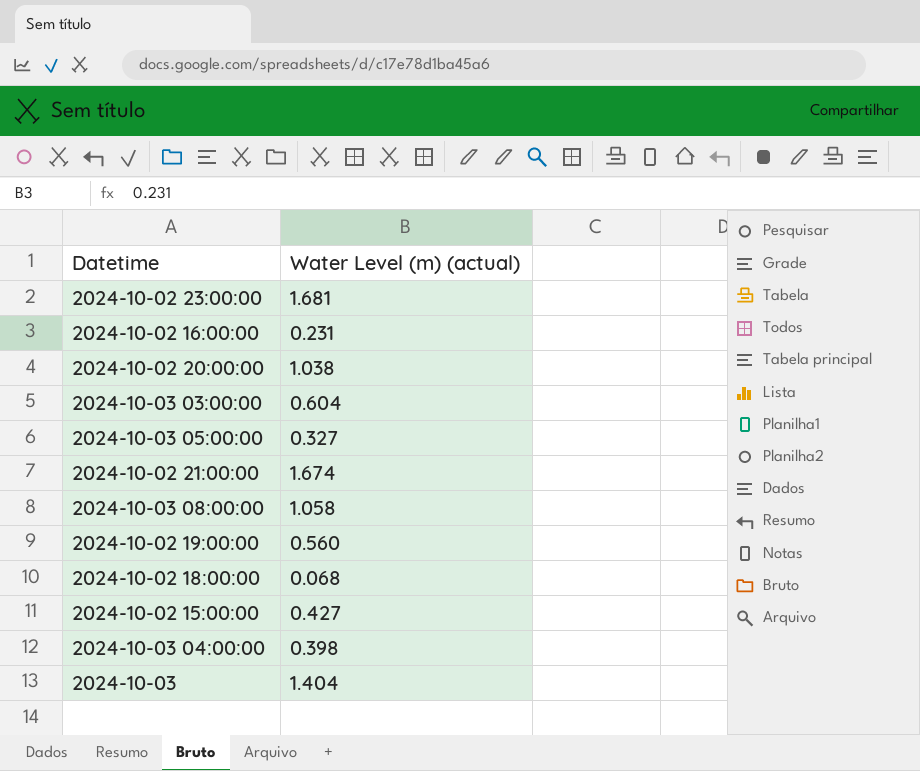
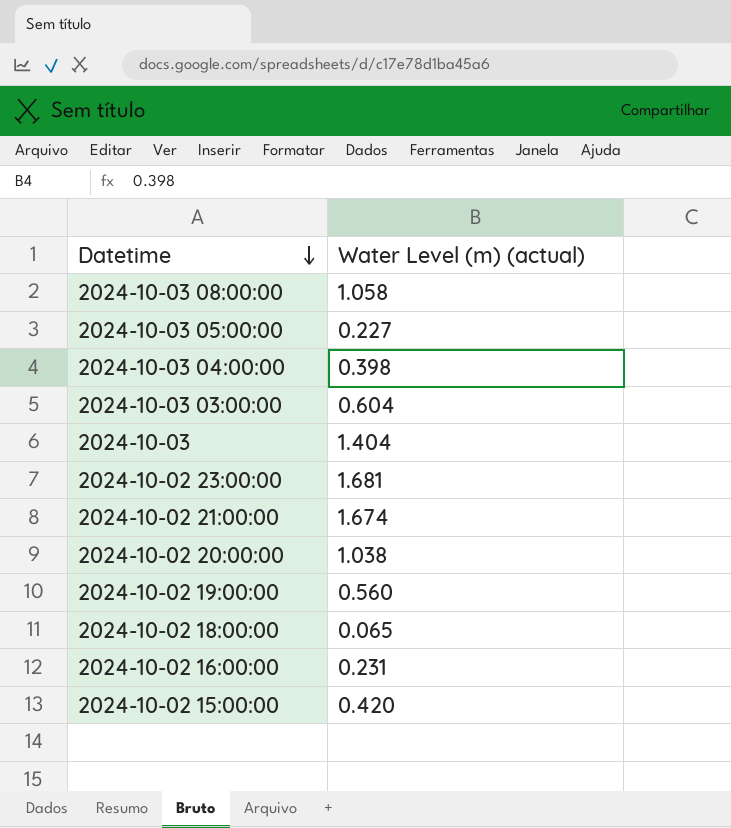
row order: none -> Datetime descending
2024-10-03 05:00:00 | Water Level (m) (actual): 0.327 -> 0.227
2024-10-02 18:00:00 | Water Level (m) (actual): 0.068 -> 0.065
2024-10-02 15:00:00 | Water Level (m) (actual): 0.427 -> 0.420

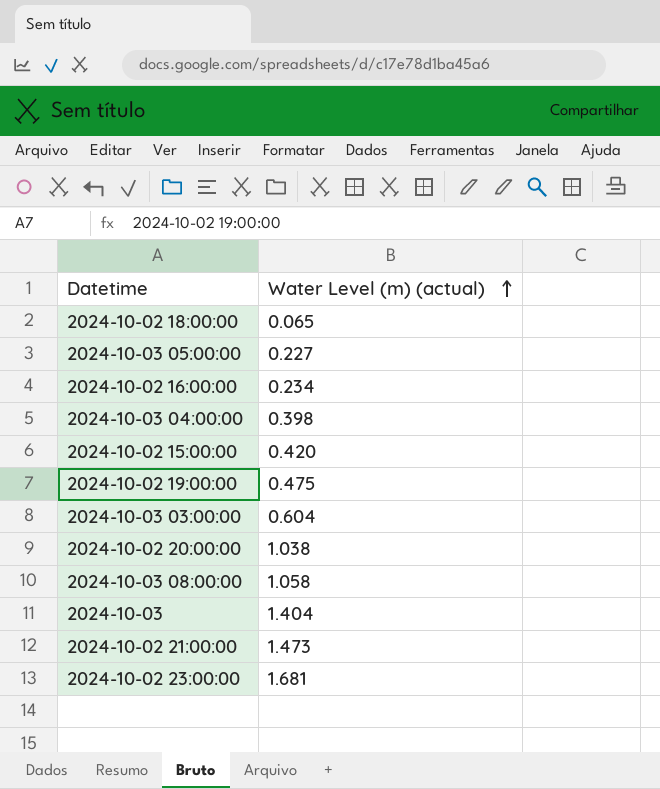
row order: Datetime descending -> Water Level (m) (actual) ascending
2024-10-02 16:00:00 | Water Level (m) (actual): 0.231 -> 0.234
2024-10-02 19:00:00 | Water Level (m) (actual): 0.560 -> 0.475
2024-10-02 21:00:00 | Water Level (m) (actual): 1.674 -> 1.473

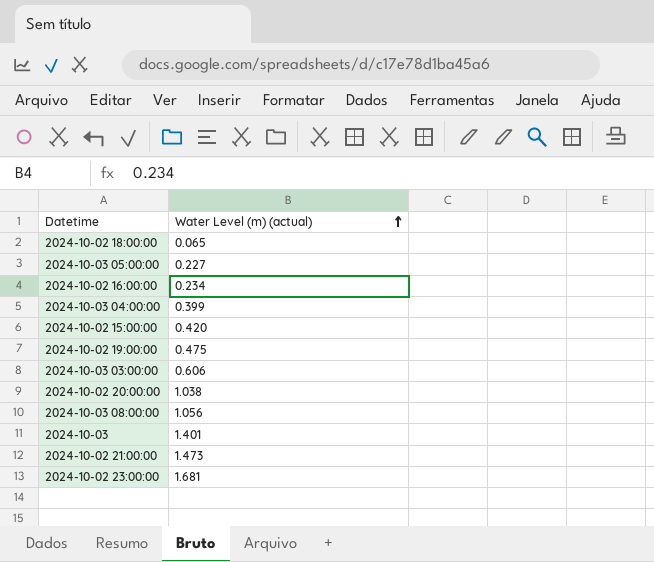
2024-10-03 04:00:00 | Water Level (m) (actual): 0.398 -> 0.399
2024-10-03 03:00:00 | Water Level (m) (actual): 0.604 -> 0.606
2024-10-03 08:00:00 | Water Level (m) (actual): 1.058 -> 1.056
2024-10-03 | Water Level (m) (actual): 1.404 -> 1.401

